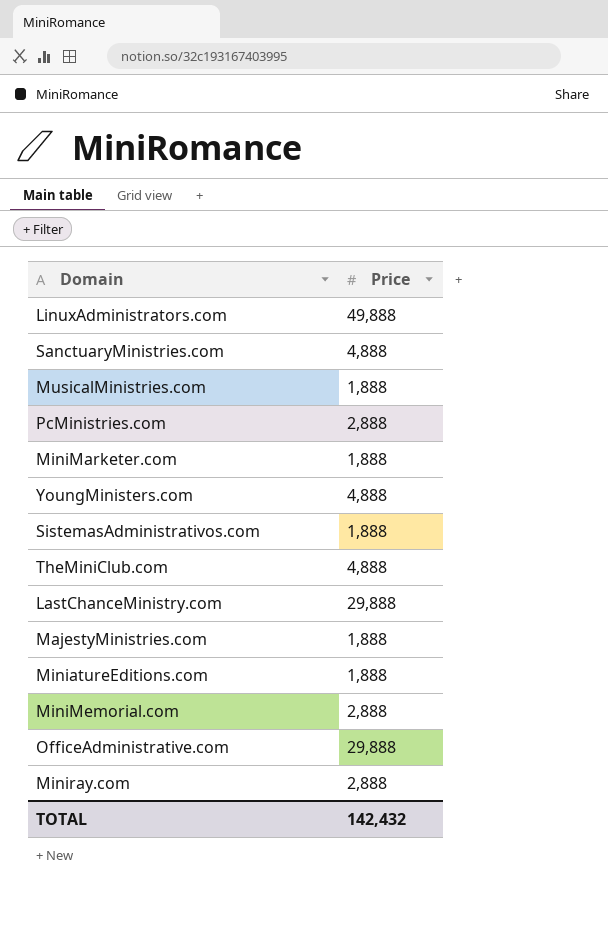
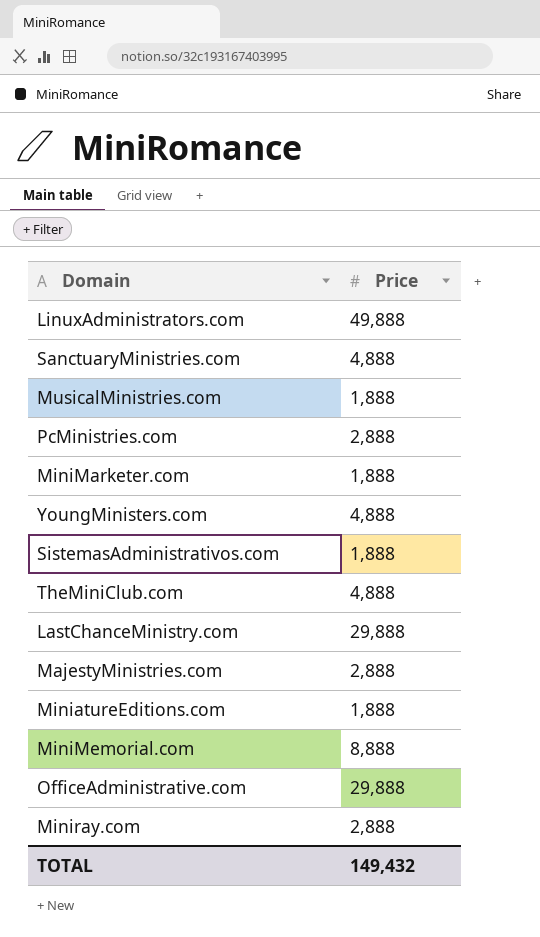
MajestyMinistries.com | Price: 1,888 -> 2,888
MiniMemorial.com | Price: 2,888 -> 8,888
TOTAL | Price: 142,432 -> 149,432

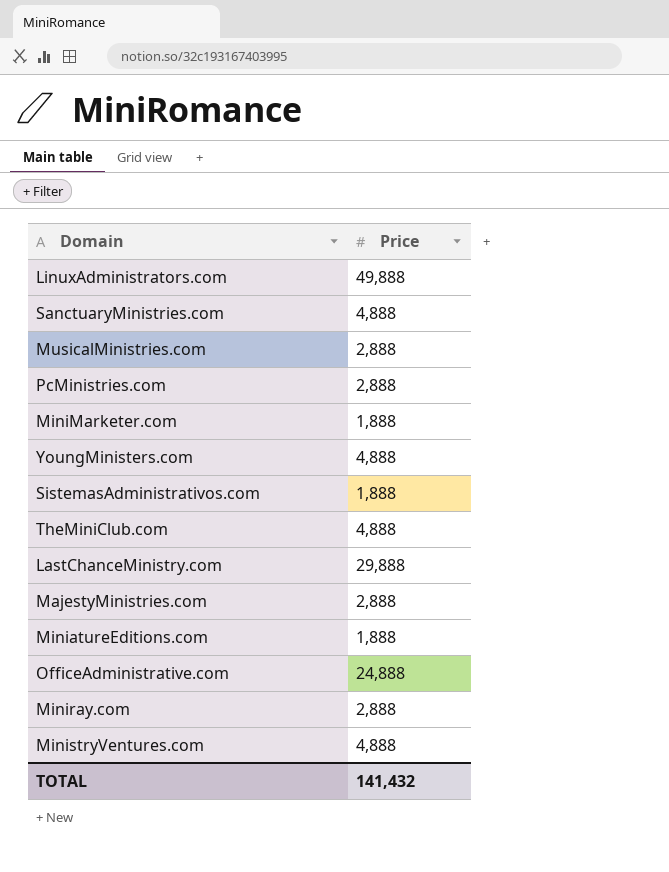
row MiniMemorial.com: 8,888 -> none
MusicalMinistries.com | Price: 1,888 -> 2,888
OfficeAdministrative.com | Price: 29,888 -> 24,888
row MinistryVentures.com: none -> 4,888
TOTAL | Price: 149,432 -> 141,432

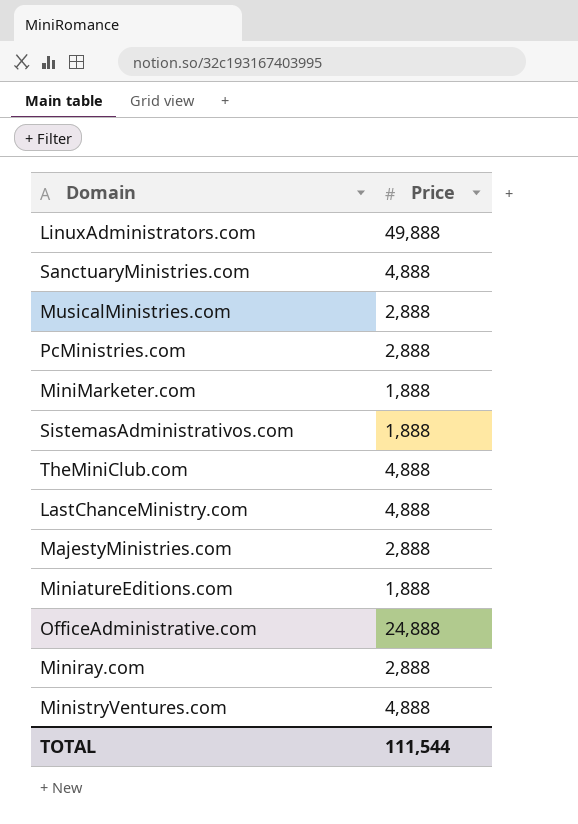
row YoungMinisters.com: 4,888 -> none
LastChanceMinistry.com | Price: 29,888 -> 4,888
TOTAL | Price: 141,432 -> 111,544

